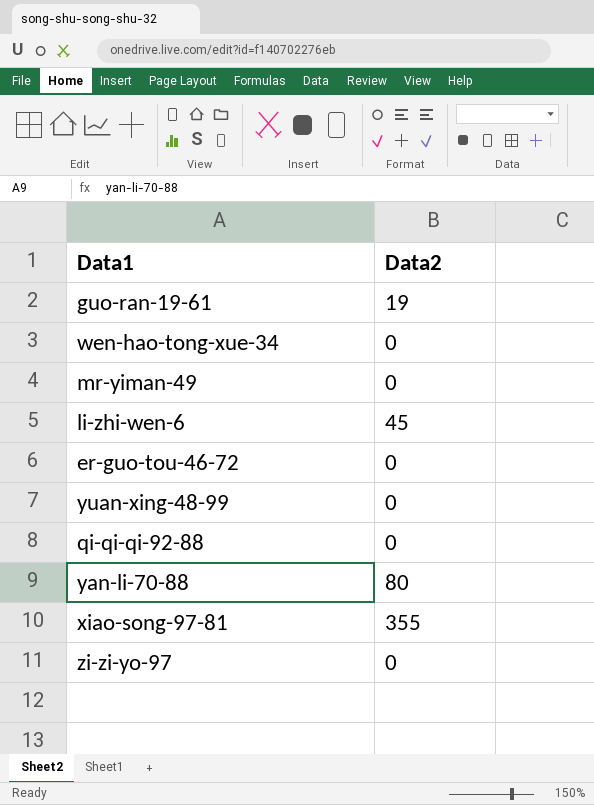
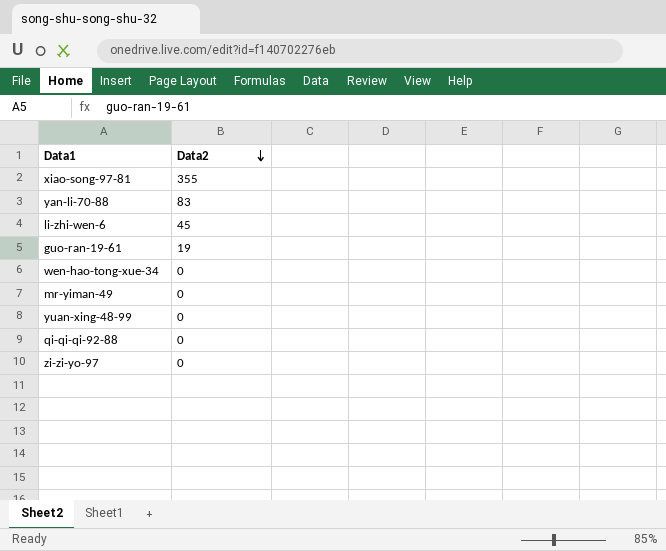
row order: none -> Data2 descending
row er-guo-tou-46-72: 0 -> none
yan-li-70-88 | Data2: 80 -> 83

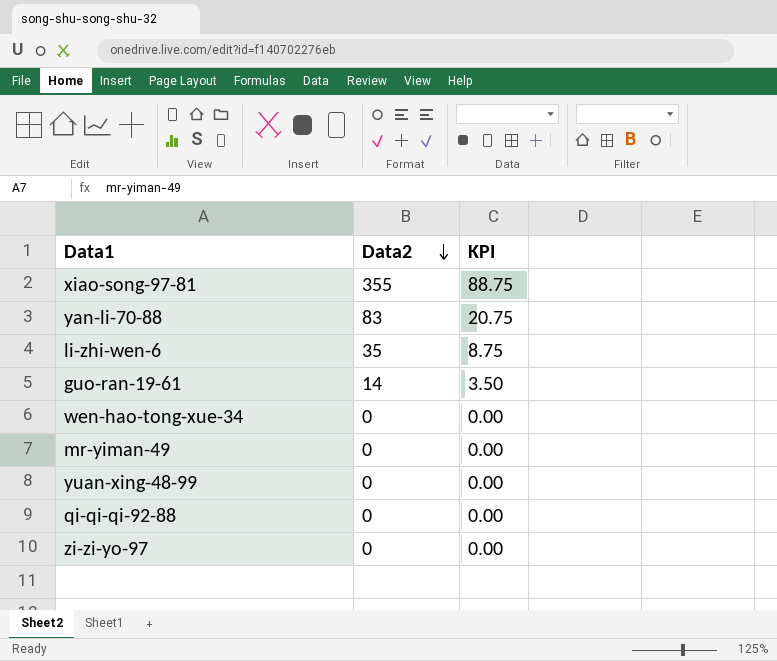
column KPI | formula: none -> [Data2] * 0.25
li-zhi-wen-6 | Data2: 45 -> 35
guo-ran-19-61 | Data2: 19 -> 14

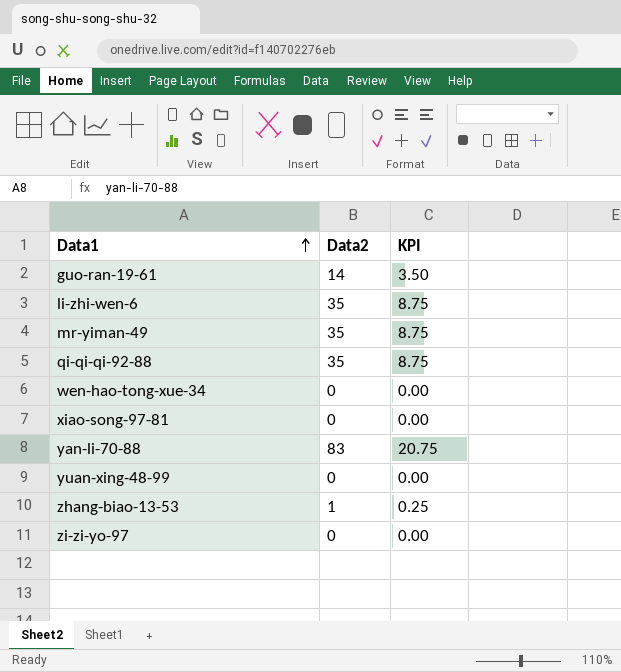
row order: Data2 descending -> Data1 ascending
mr-yiman-49 | Data2: 0 -> 35
mr-yiman-49 | KPI: 0.00 -> 8.75
qi-qi-qi-92-88 | Data2: 0 -> 35
qi-qi-qi-92-88 | KPI: 0.00 -> 8.75
xiao-song-97-81 | Data2: 355 -> 0
xiao-song-97-81 | KPI: 88.75 -> 0.00
row zhang-biao-13-53: none -> 1 | 0.25

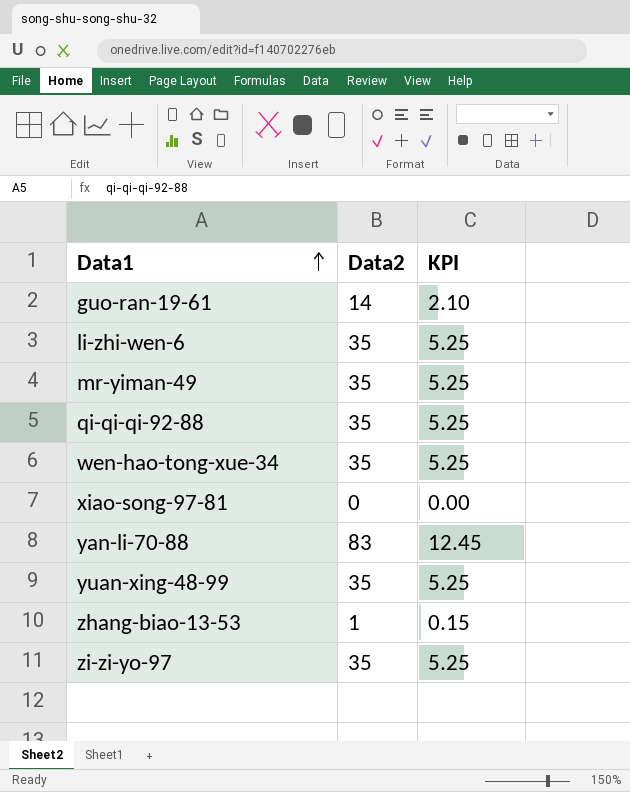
column KPI | formula: [Data2] * 0.25 -> [Data2] * 0.15
wen-hao-tong-xue-34 | Data2: 0 -> 35
yuan-xing-48-99 | Data2: 0 -> 35
zi-zi-yo-97 | Data2: 0 -> 35

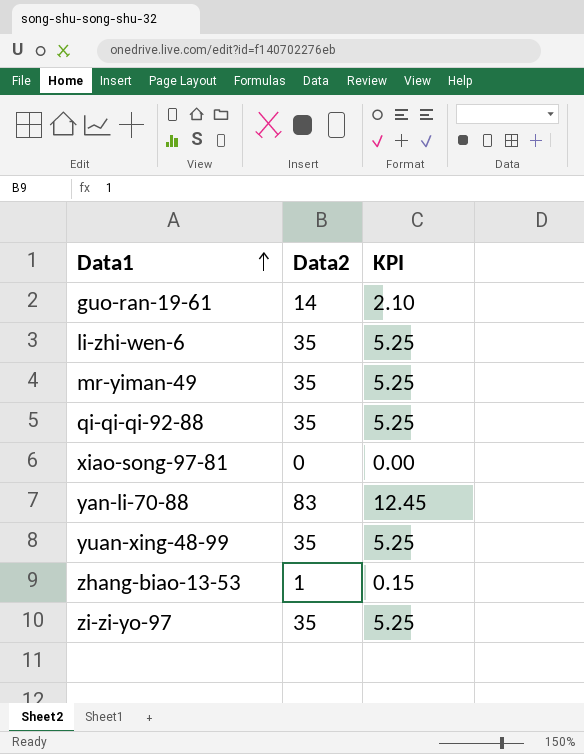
row wen-hao-tong-xue-34: 35 | 5.25 -> none

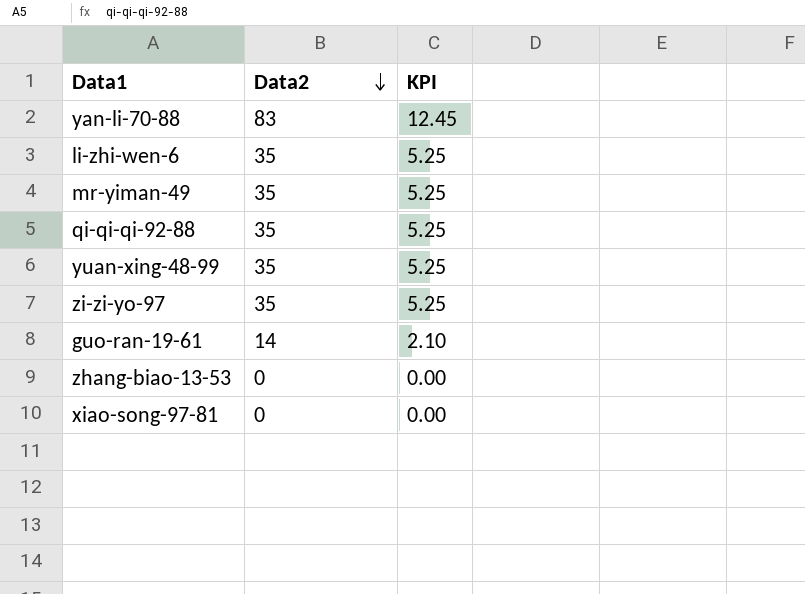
row order: Data1 ascending -> Data2 descending
zhang-biao-13-53 | Data2: 1 -> 0
zhang-biao-13-53 | KPI: 0.15 -> 0.00

